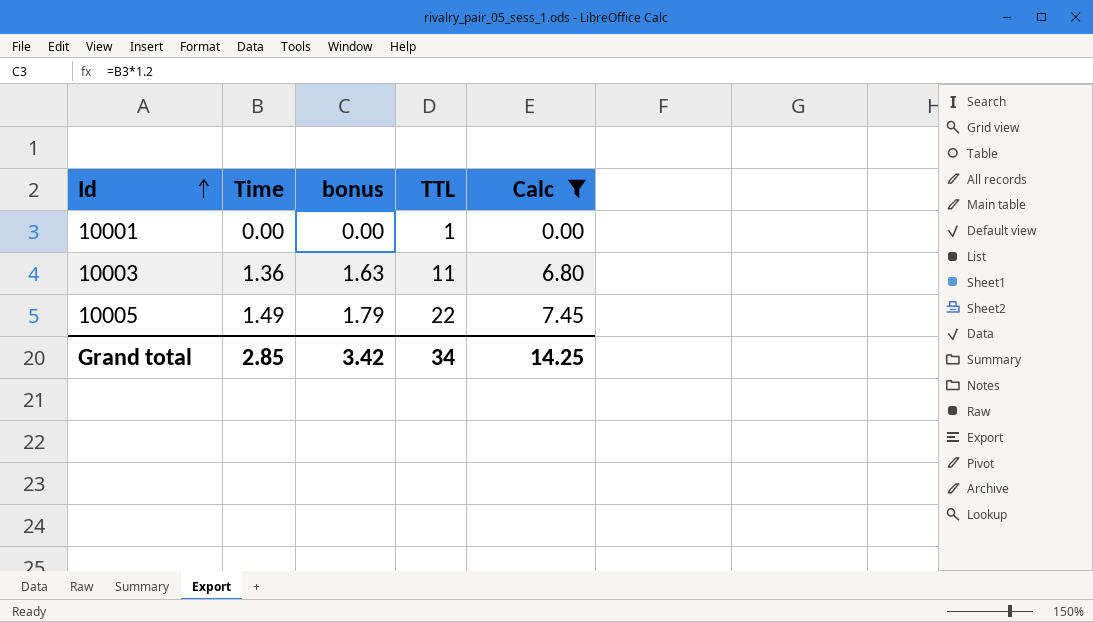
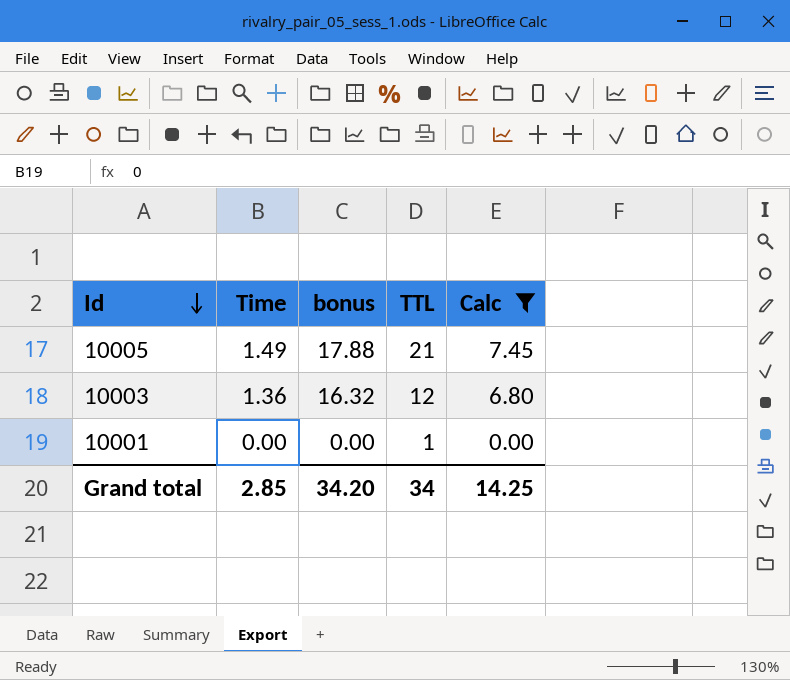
row order: Id ascending -> Id descending
column bonus | formula: [Time] * 1.2 -> [Time] * 12
10005 | TTL: 22 -> 21
10003 | TTL: 11 -> 12
Grand total | bonus: 3.42 -> 34.20

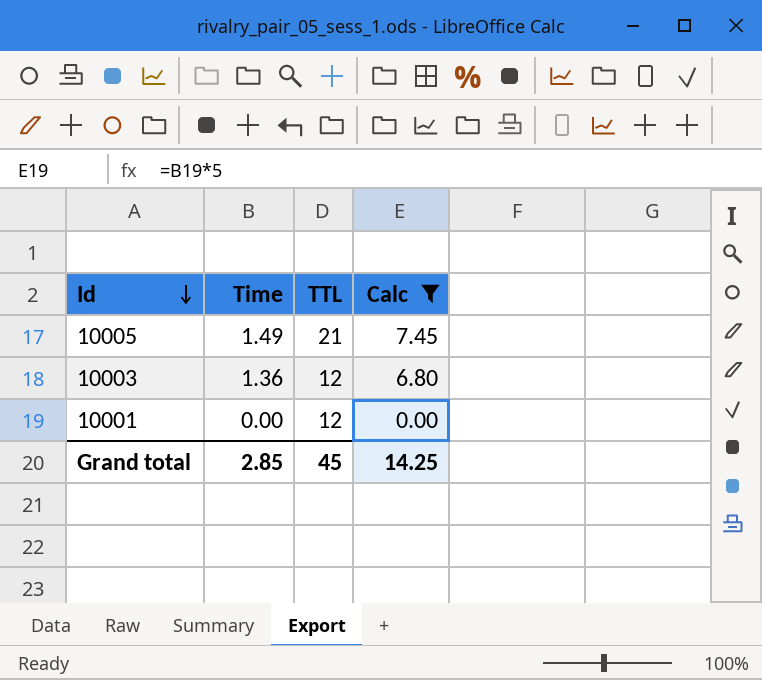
column bonus | formula: [Time] * 12 -> none
10001 | TTL: 1 -> 12
Grand total | TTL: 34 -> 45

